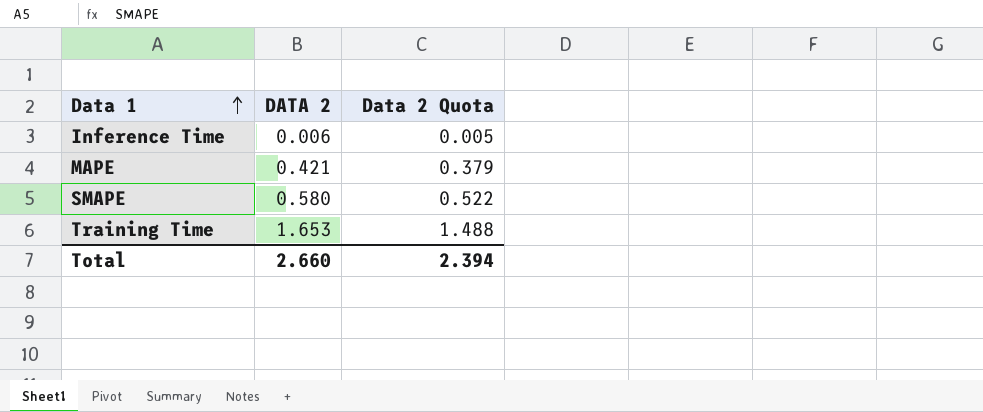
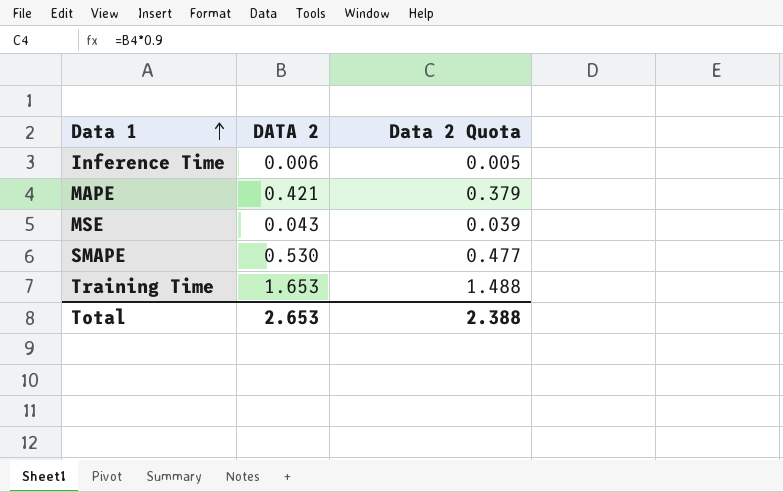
row MSE: none -> 0.043 | 0.039
SMAPE | DATA 2: 0.580 -> 0.530
SMAPE | Data 2 Quota: 0.522 -> 0.477
Total | DATA 2: 2.660 -> 2.653
Total | Data 2 Quota: 2.394 -> 2.388

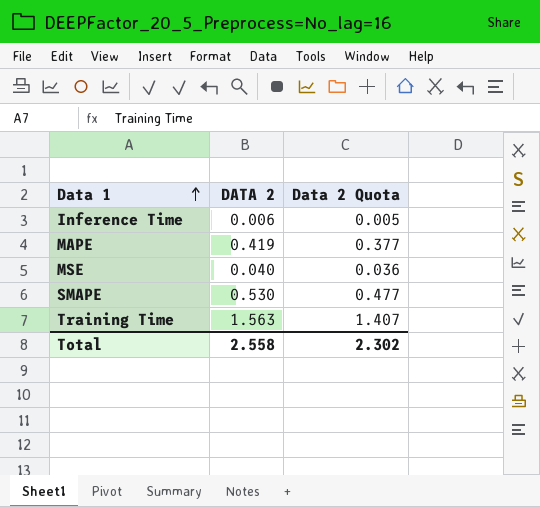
MAPE | DATA 2: 0.421 -> 0.419
MAPE | Data 2 Quota: 0.379 -> 0.377
MSE | DATA 2: 0.043 -> 0.040
MSE | Data 2 Quota: 0.039 -> 0.036
Training Time | DATA 2: 1.653 -> 1.563
Training Time | Data 2 Quota: 1.488 -> 1.407
Total | DATA 2: 2.653 -> 2.558
Total | Data 2 Quota: 2.388 -> 2.302

